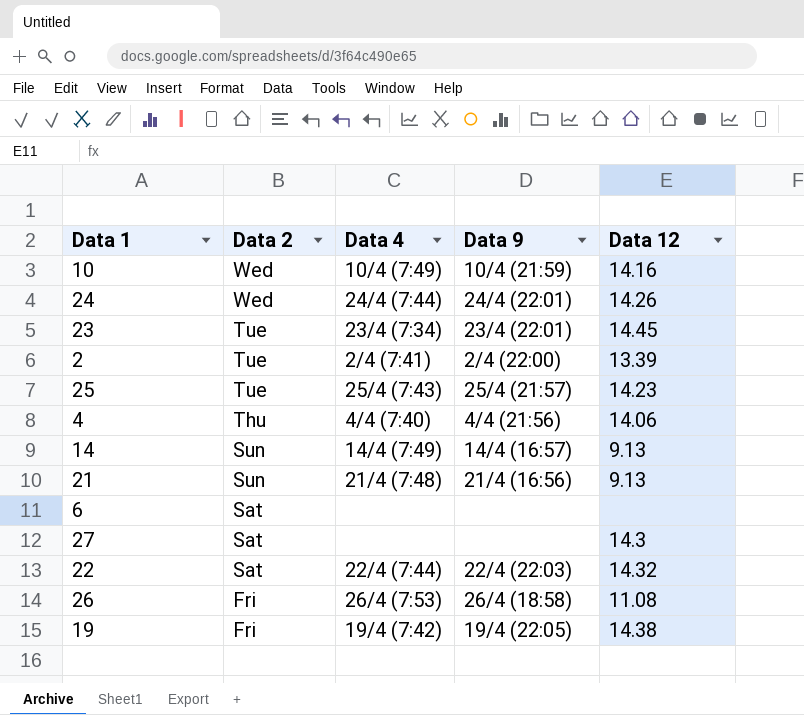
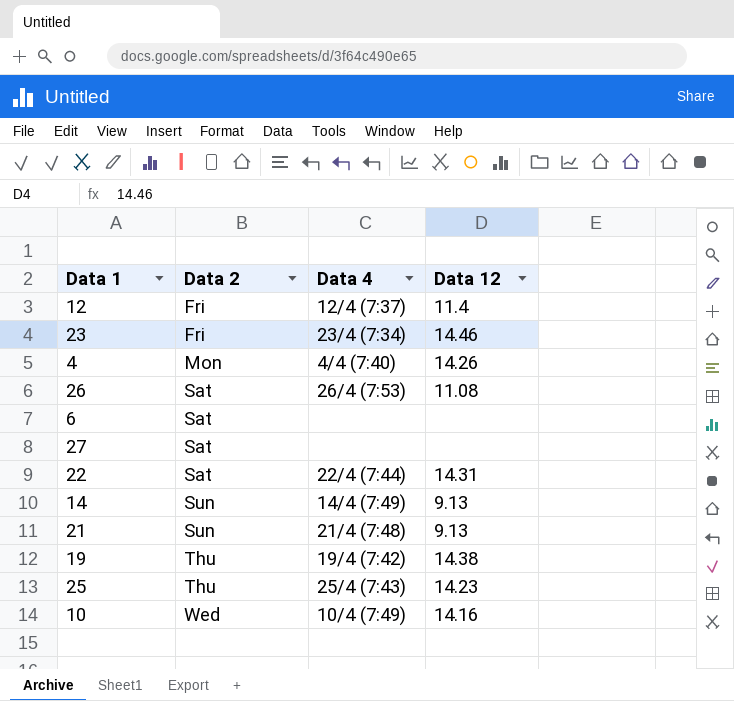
row order: Data 2 descending -> Data 2 ascending
column Data 9 | position: 4 -> none
row 24: Wed | 24/4 (7:44) | 24/4 (22:01) | 14.26 -> none
row 2: Tue | 2/4 (7:41) | 2/4 (22:00) | 13.39 -> none
row 12: none -> Fri | 12/4 (7:37) | 11.4
23 | Data 2: Tue -> Fri
23 | Data 12: 14.45 -> 14.46
4 | Data 2: Thu -> Mon
4 | Data 12: 14.06 -> 14.26
26 | Data 2: Fri -> Sat
27 | Data 12: 14.3 -> none
22 | Data 12: 14.32 -> 14.31
19 | Data 2: Fri -> Thu
25 | Data 2: Tue -> Thu

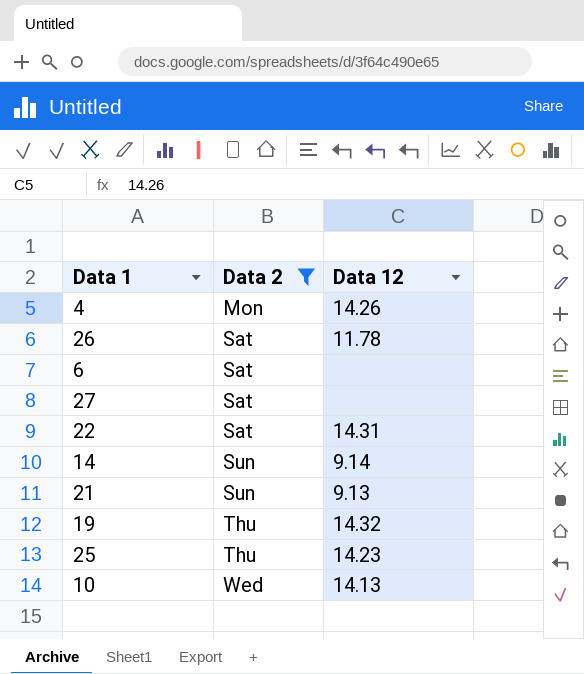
filter: none -> Data 2 != Fri
column Data 4 | position: 3 -> none
26 | Data 12: 11.08 -> 11.78
14 | Data 12: 9.13 -> 9.14
19 | Data 12: 14.38 -> 14.32
10 | Data 12: 14.16 -> 14.13

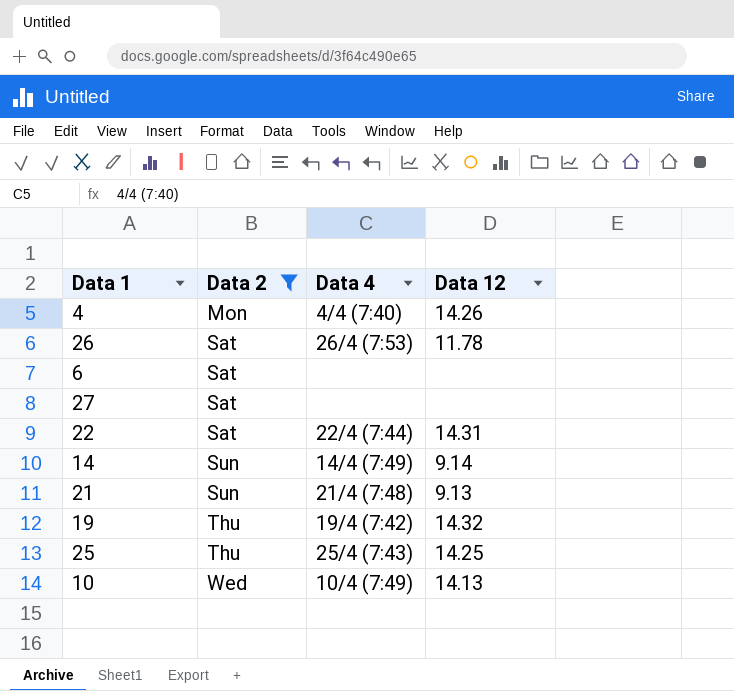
column Data 4 | position: none -> 3
25 | Data 12: 14.23 -> 14.25

